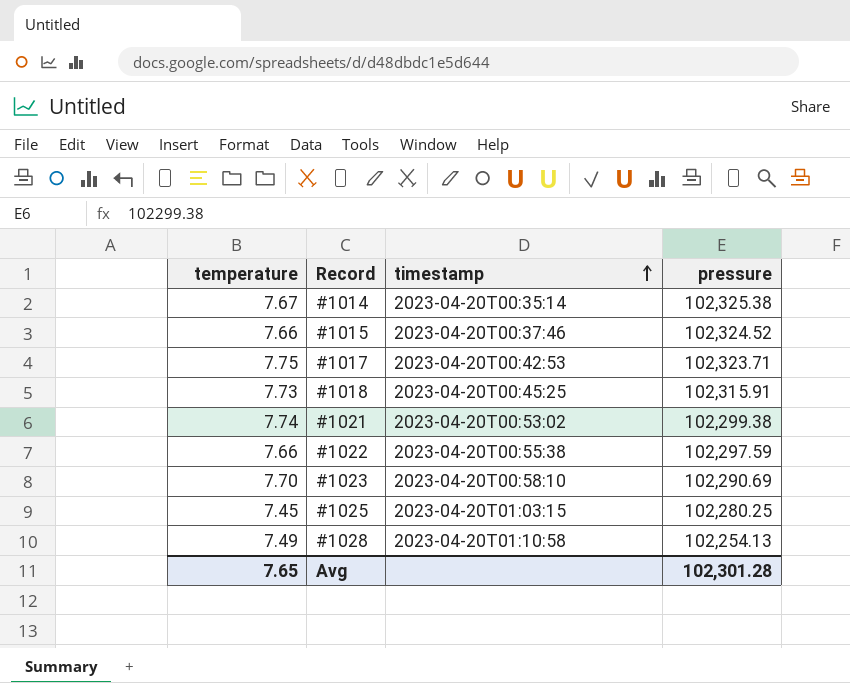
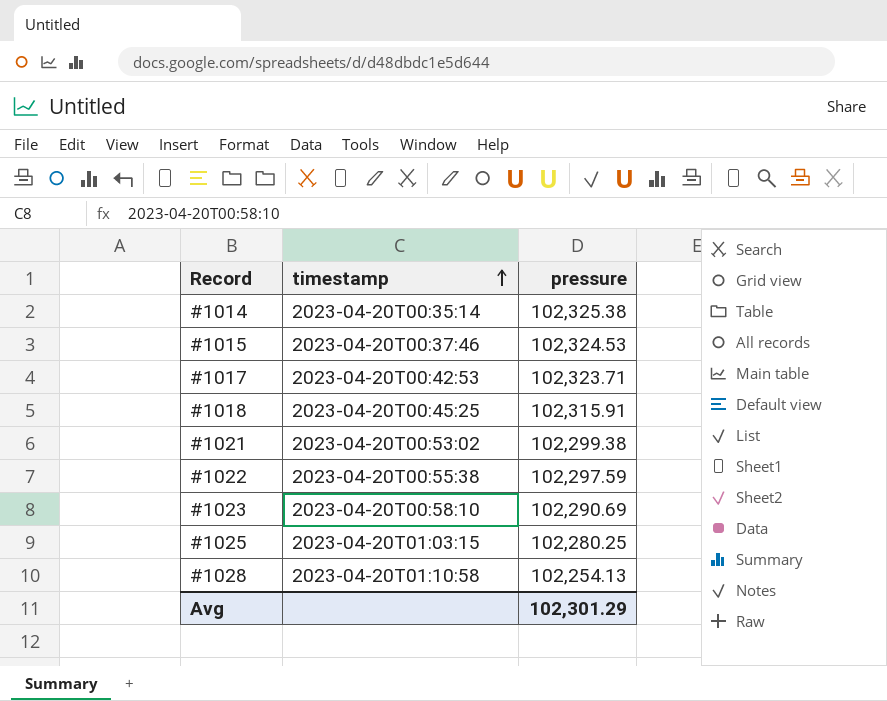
column temperature | position: 1 -> none
#1015 | pressure: 102,324.52 -> 102,324.53
Avg | pressure: 102,301.28 -> 102,301.29

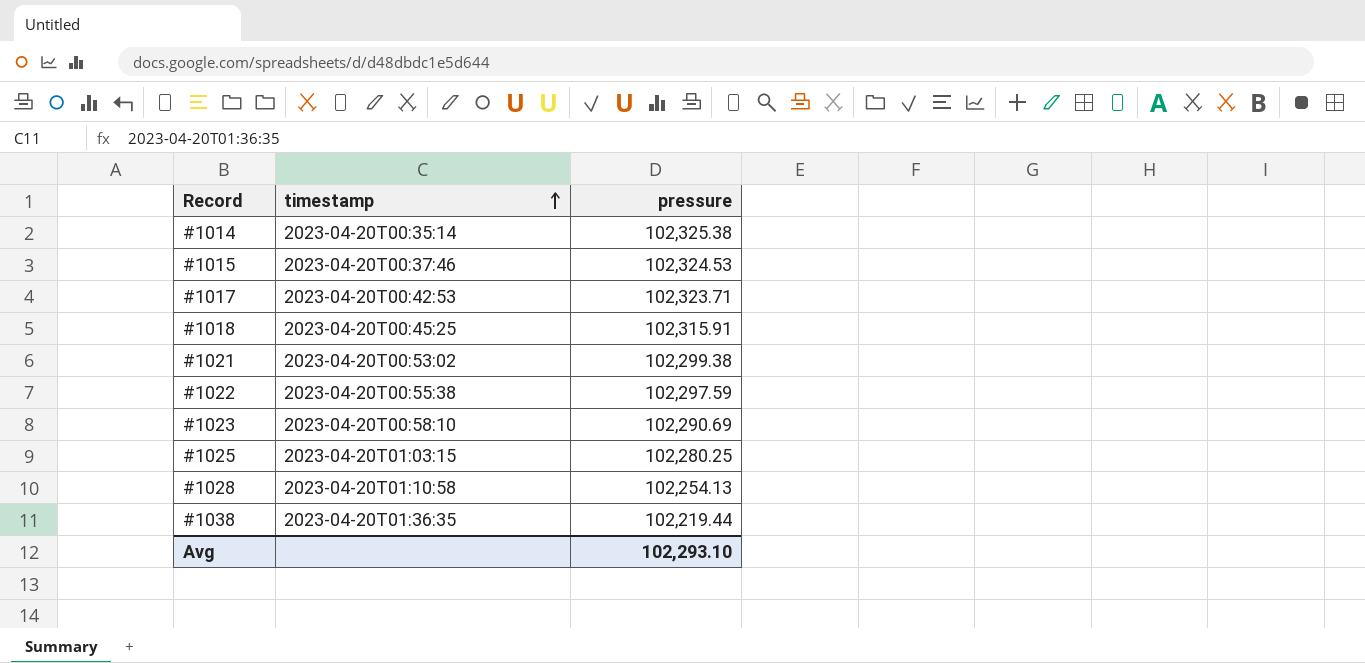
row #1038: none -> 2023-04-20T01:36:35 | 102,219.44
Avg | pressure: 102,301.29 -> 102,293.10

